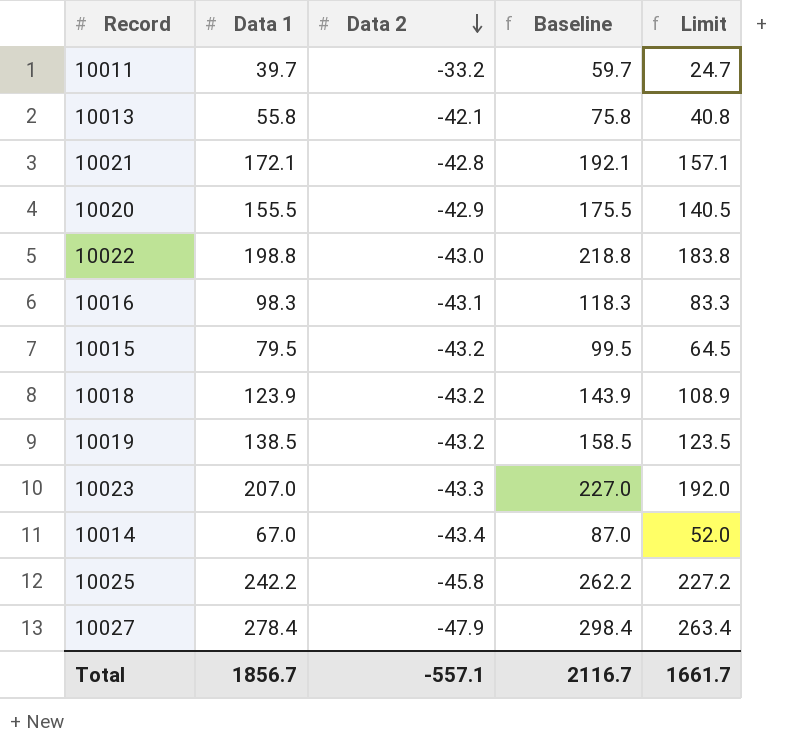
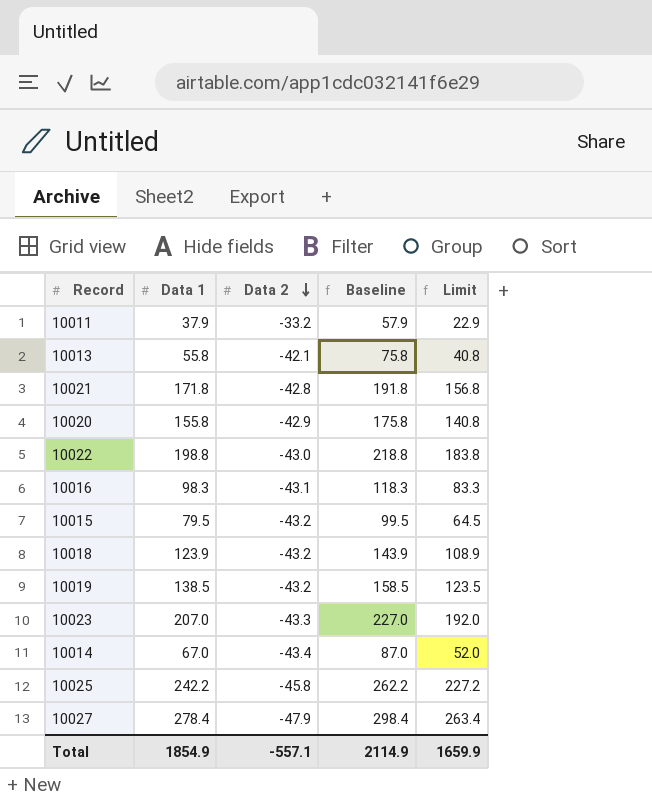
10011 | Data 1: 39.7 -> 37.9
10011 | Baseline: 59.7 -> 57.9
10011 | Limit: 24.7 -> 22.9
10021 | Data 1: 172.1 -> 171.8
10021 | Baseline: 192.1 -> 191.8
10021 | Limit: 157.1 -> 156.8
10020 | Data 1: 155.5 -> 155.8
10020 | Baseline: 175.5 -> 175.8
10020 | Limit: 140.5 -> 140.8
Total | Data 1: 1856.7 -> 1854.9
Total | Baseline: 2116.7 -> 2114.9
Total | Limit: 1661.7 -> 1659.9

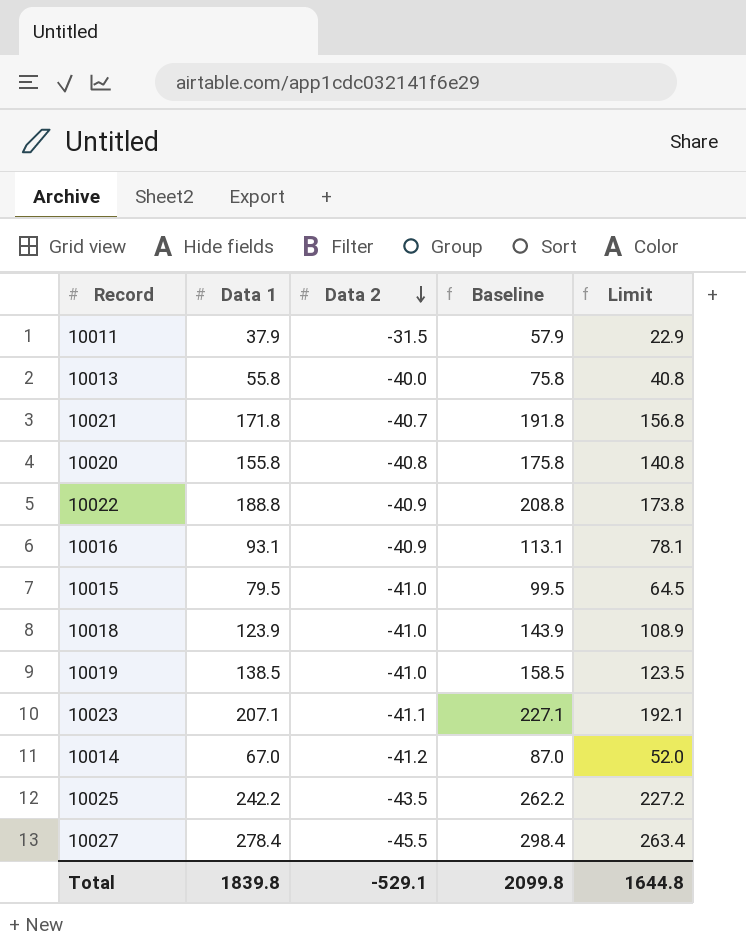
10011 | Data 2: -33.2 -> -31.5
10013 | Data 2: -42.1 -> -40.0
10021 | Data 2: -42.8 -> -40.7
10020 | Data 2: -42.9 -> -40.8
10022 | Data 1: 198.8 -> 188.8
10022 | Data 2: -43.0 -> -40.9
10022 | Baseline: 218.8 -> 208.8
10022 | Limit: 183.8 -> 173.8
10016 | Data 1: 98.3 -> 93.1
10016 | Data 2: -43.1 -> -40.9
10016 | Baseline: 118.3 -> 113.1
10016 | Limit: 83.3 -> 78.1
10015 | Data 2: -43.2 -> -41.0
10018 | Data 2: -43.2 -> -41.0
10019 | Data 2: -43.2 -> -41.0
10023 | Data 1: 207.0 -> 207.1
10023 | Data 2: -43.3 -> -41.1
10023 | Baseline: 227.0 -> 227.1
10023 | Limit: 192.0 -> 192.1
10014 | Data 2: -43.4 -> -41.2
10025 | Data 2: -45.8 -> -43.5
10027 | Data 2: -47.9 -> -45.5
Total | Data 1: 1854.9 -> 1839.8
Total | Data 2: -557.1 -> -529.1
Total | Baseline: 2114.9 -> 2099.8
Total | Limit: 1659.9 -> 1644.8

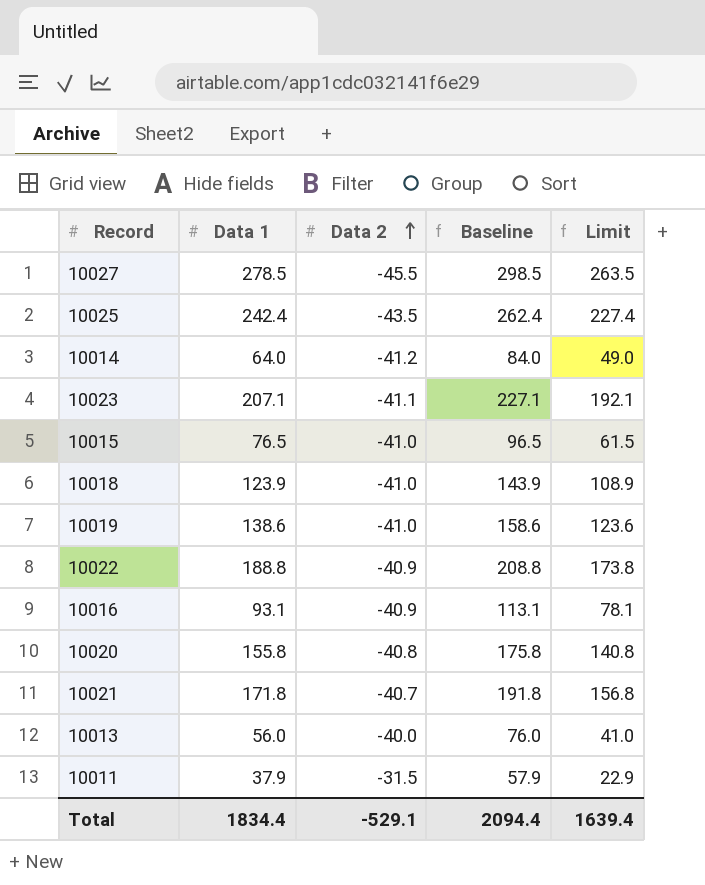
row order: Data 2 descending -> Data 2 ascending
10027 | Data 1: 278.4 -> 278.5
10027 | Baseline: 298.4 -> 298.5
10027 | Limit: 263.4 -> 263.5
10025 | Data 1: 242.2 -> 242.4
10025 | Baseline: 262.2 -> 262.4
10025 | Limit: 227.2 -> 227.4
10014 | Data 1: 67.0 -> 64.0
10014 | Baseline: 87.0 -> 84.0
10014 | Limit: 52.0 -> 49.0
10015 | Data 1: 79.5 -> 76.5
10015 | Baseline: 99.5 -> 96.5
10015 | Limit: 64.5 -> 61.5
10019 | Data 1: 138.5 -> 138.6
10019 | Baseline: 158.5 -> 158.6
10019 | Limit: 123.5 -> 123.6
10013 | Data 1: 55.8 -> 56.0
10013 | Baseline: 75.8 -> 76.0
10013 | Limit: 40.8 -> 41.0
Total | Data 1: 1839.8 -> 1834.4
Total | Baseline: 2099.8 -> 2094.4
Total | Limit: 1644.8 -> 1639.4

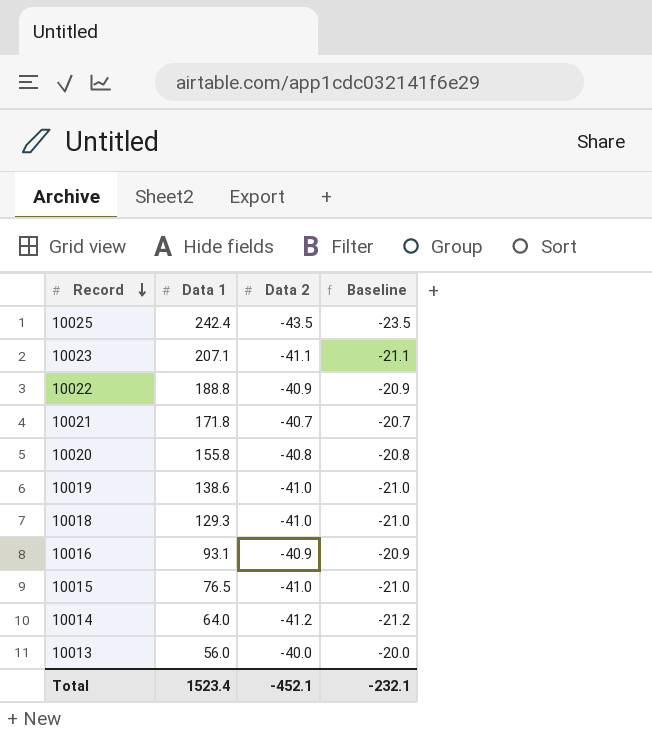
row order: Data 2 ascending -> Record descending
column Limit | formula: [Data 1] - 15 -> none
column Baseline | formula: [Data 1] + 20 -> [Data 2] + 20
row 10027: 278.5 | -45.5 | 298.5 | 263.5 -> none
row 10011: 37.9 | -31.5 | 57.9 | 22.9 -> none
10018 | Data 1: 123.9 -> 129.3
Total | Data 1: 1834.4 -> 1523.4
Total | Data 2: -529.1 -> -452.1
Total | Baseline: 2094.4 -> -232.1

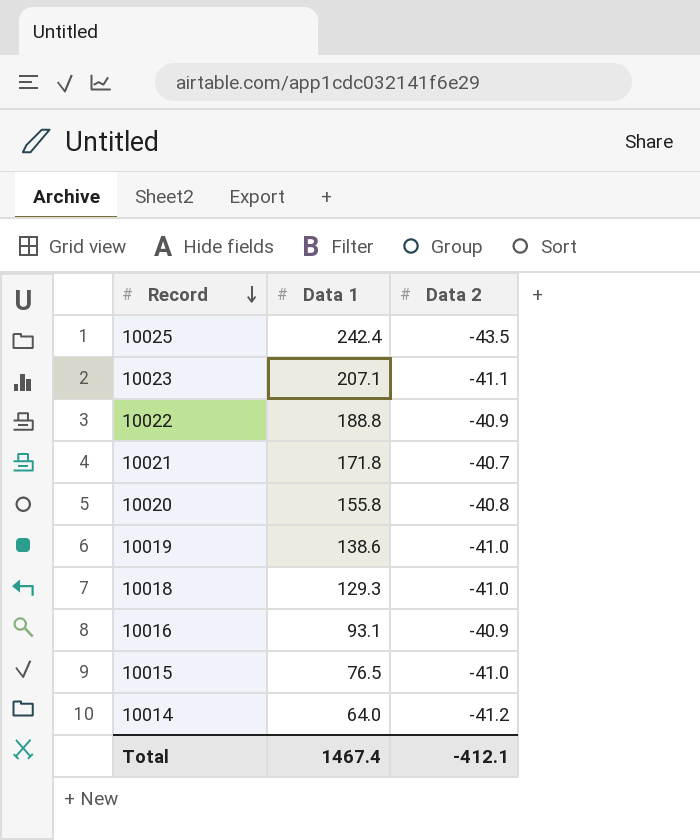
column Baseline | formula: [Data 2] + 20 -> none
row 10013: 56.0 | -40.0 | -20.0 -> none
Total | Data 1: 1523.4 -> 1467.4
Total | Data 2: -452.1 -> -412.1

